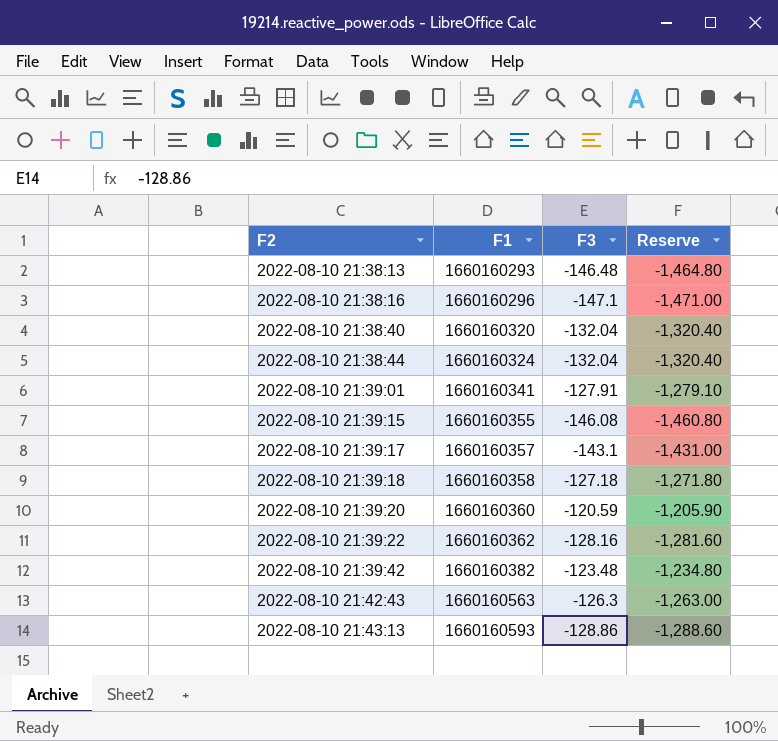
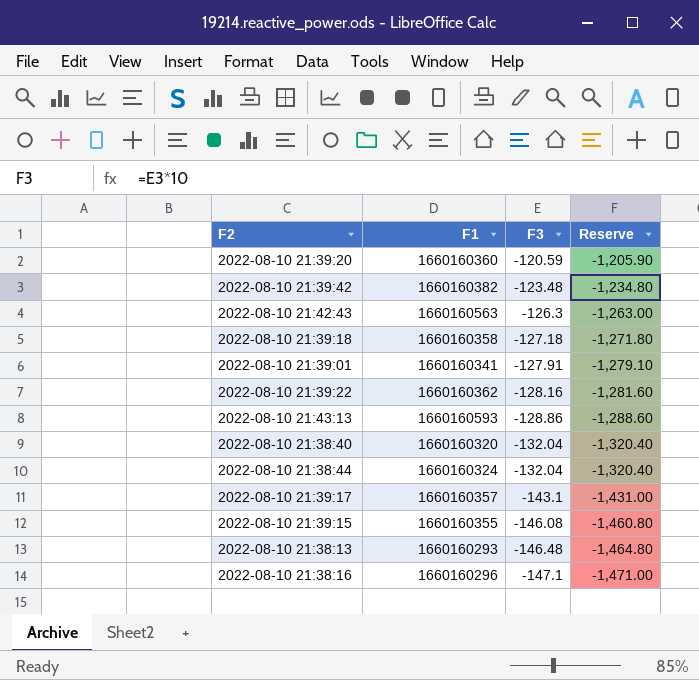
row order: F2 ascending -> F3 descending

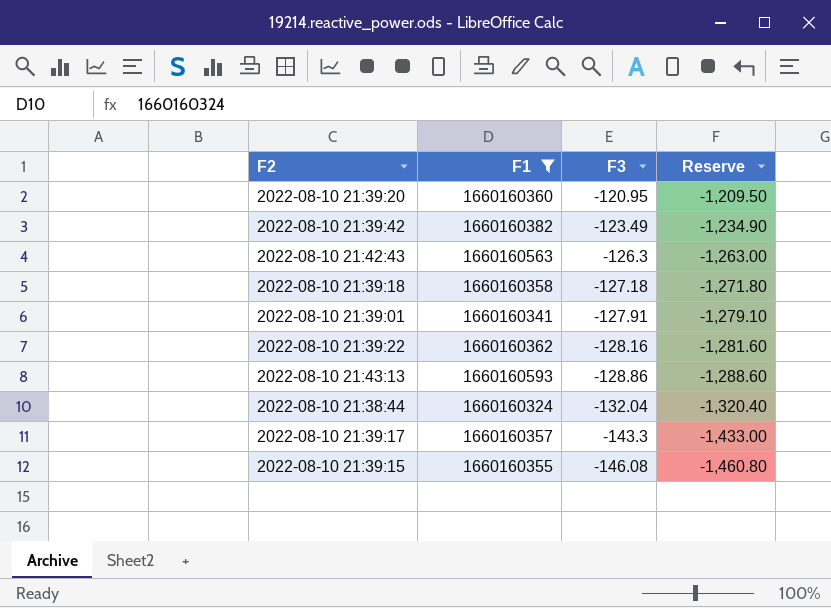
filter: none -> F1 >= 1660160324
2022-08-10 21:39:20 | F3: -120.59 -> -120.95
2022-08-10 21:39:20 | Reserve: -1,205.90 -> -1,209.50
2022-08-10 21:39:42 | F3: -123.48 -> -123.49
2022-08-10 21:39:42 | Reserve: -1,234.80 -> -1,234.90
2022-08-10 21:39:17 | F3: -143.1 -> -143.3
2022-08-10 21:39:17 | Reserve: -1,431.00 -> -1,433.00

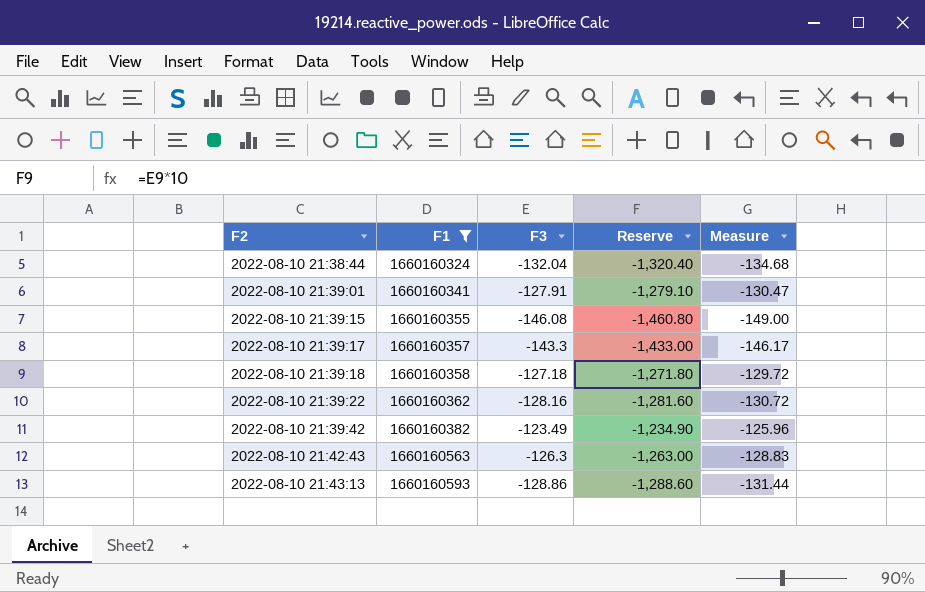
row order: F3 descending -> F2 ascending
column Measure | formula: none -> [F3] * 1.02
row 2022-08-10 21:39:20: 1660160360 | -120.95 | -1,209.50 -> none

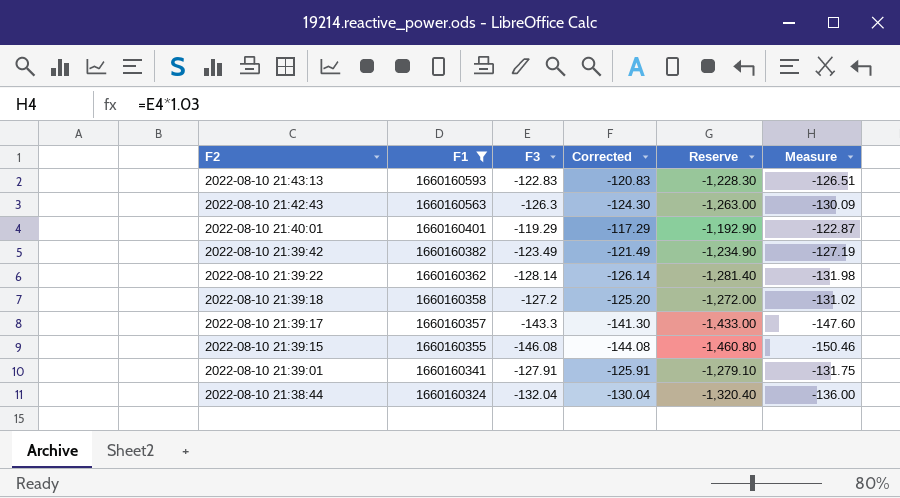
row order: F2 ascending -> F2 descending
column Corrected | formula: none -> [F3] + 2
column Measure | formula: [F3] * 1.02 -> [F3] * 1.03
2022-08-10 21:43:13 | F3: -128.86 -> -122.83
2022-08-10 21:43:13 | Reserve: -1,288.60 -> -1,228.30
row 2022-08-10 21:40:01: none -> 1660160401 | -119.29 | -117.29 | -1,192.90 | -122.87
2022-08-10 21:39:22 | F3: -128.16 -> -128.14
2022-08-10 21:39:22 | Reserve: -1,281.60 -> -1,281.40
2022-08-10 21:39:18 | F3: -127.18 -> -127.2
2022-08-10 21:39:18 | Reserve: -1,271.80 -> -1,272.00

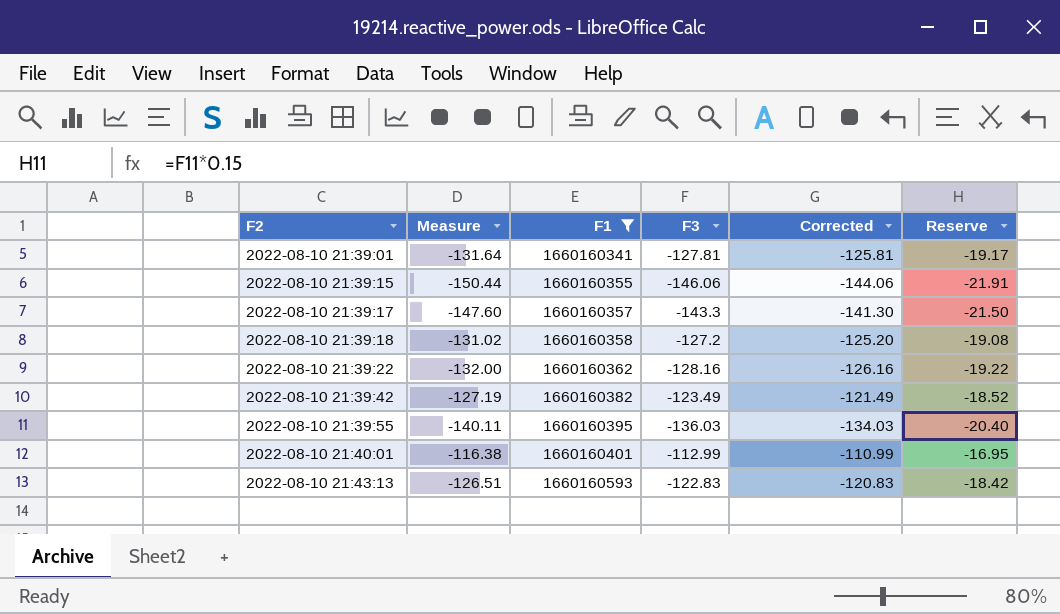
row order: F2 descending -> F2 ascending
column Measure | position: 6 -> 2
column Reserve | formula: [F3] * 10 -> [F3] * 0.15
row 2022-08-10 21:42:43: 1660160563 | -126.3 | -124.30 | -1,263.00 | -130.09 -> none
row 2022-08-10 21:38:44: 1660160324 | -132.04 | -130.04 | -1,320.40 | -136.00 -> none
2022-08-10 21:39:01 | Measure: -131.75 -> -131.64
2022-08-10 21:39:01 | F3: -127.91 -> -127.81
2022-08-10 21:39:01 | Corrected: -125.91 -> -125.81
2022-08-10 21:39:15 | Measure: -150.46 -> -150.44
2022-08-10 21:39:15 | F3: -146.08 -> -146.06
2022-08-10 21:39:15 | Corrected: -144.08 -> -144.06
2022-08-10 21:39:22 | Measure: -131.98 -> -132.00
2022-08-10 21:39:22 | F3: -128.14 -> -128.16
2022-08-10 21:39:22 | Corrected: -126.14 -> -126.16
row 2022-08-10 21:39:55: none -> -140.11 | 1660160395 | -136.03 | -134.03 | -20.40
2022-08-10 21:40:01 | Measure: -122.87 -> -116.38
2022-08-10 21:40:01 | F3: -119.29 -> -112.99
2022-08-10 21:40:01 | Corrected: -117.29 -> -110.99

